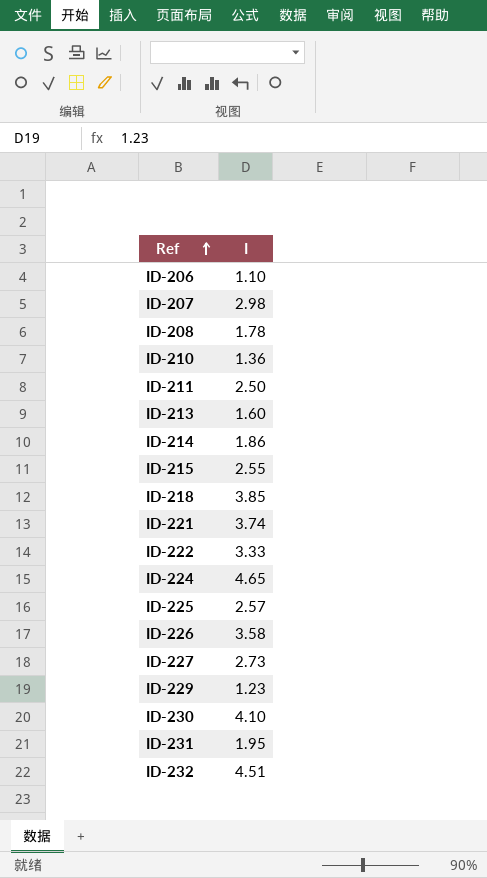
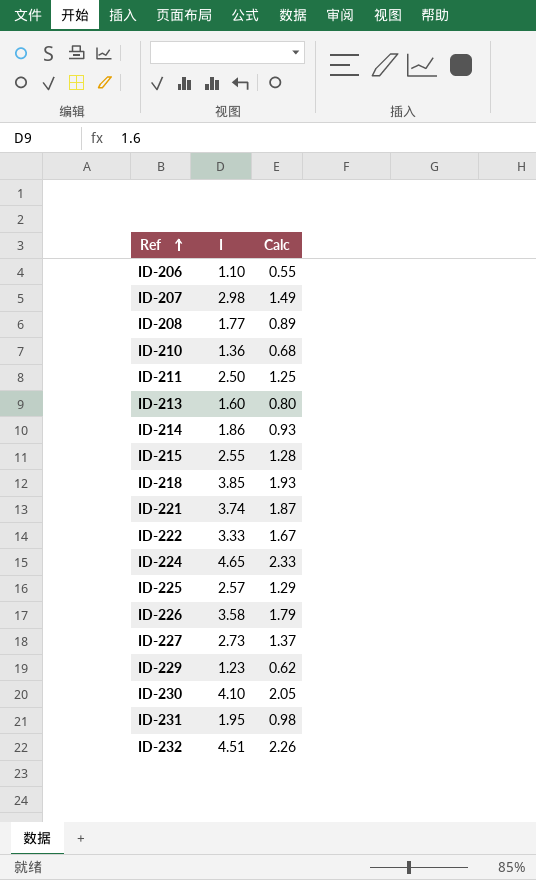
column Calc | formula: none -> [I] * 0.5
ID-208 | I: 1.78 -> 1.77

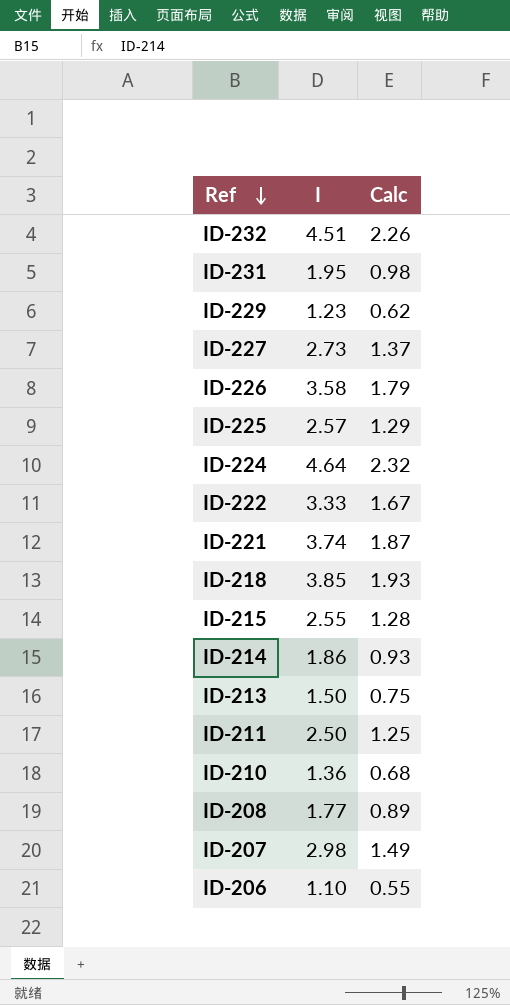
row order: Ref ascending -> Ref descending
row ID-230: 4.10 | 2.05 -> none
ID-224 | I: 4.65 -> 4.64
ID-224 | Calc: 2.33 -> 2.32
ID-213 | I: 1.60 -> 1.50
ID-213 | Calc: 0.80 -> 0.75

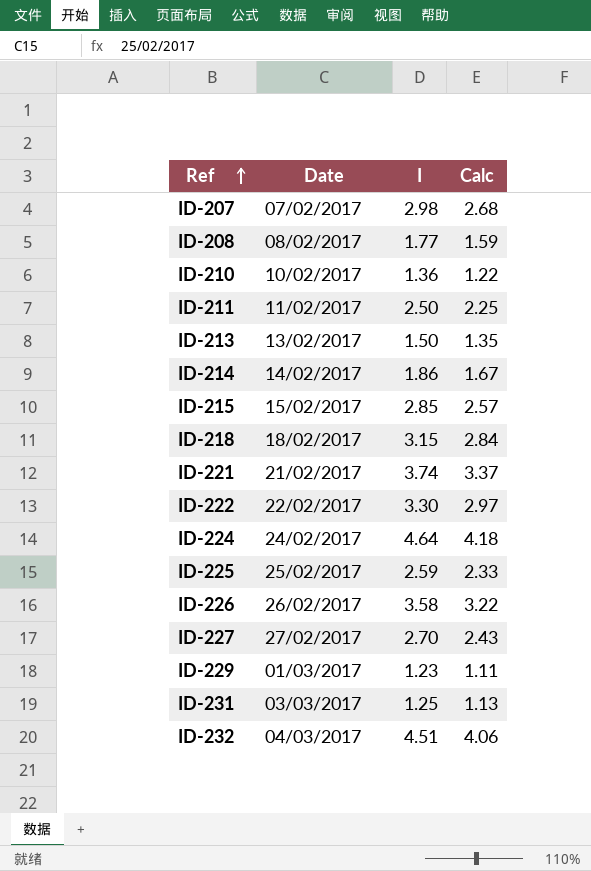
row order: Ref descending -> Ref ascending
column Date | position: none -> 2
column Calc | formula: [I] * 0.5 -> [I] * 0.9
row ID-206: 1.10 | 0.55 -> none
ID-215 | I: 2.55 -> 2.85
ID-218 | I: 3.85 -> 3.15
ID-222 | I: 3.33 -> 3.30
ID-225 | I: 2.57 -> 2.59
ID-227 | I: 2.73 -> 2.70
ID-231 | I: 1.95 -> 1.25

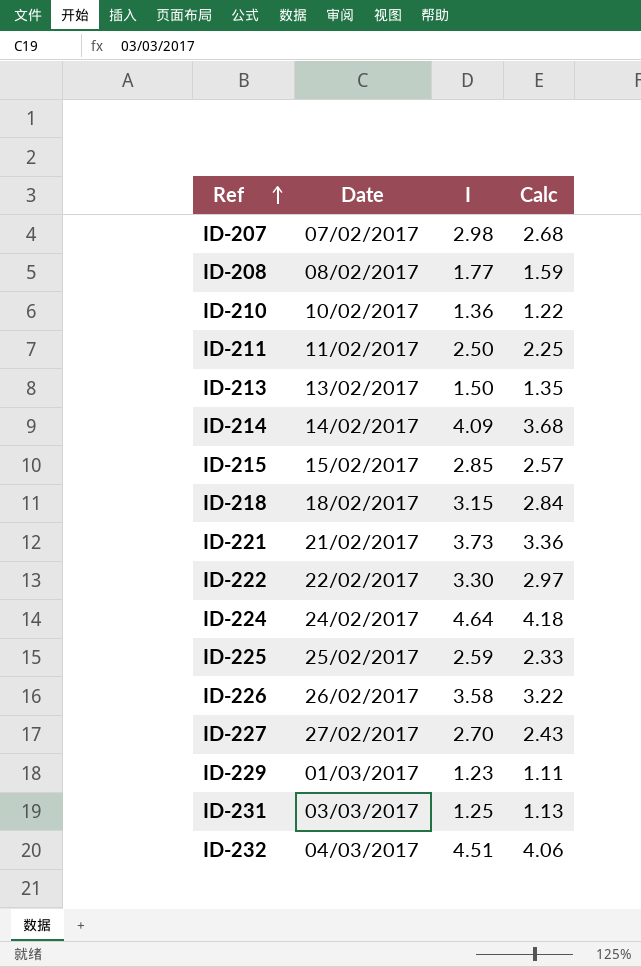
ID-214 | I: 1.86 -> 4.09
ID-214 | Calc: 1.67 -> 3.68
ID-221 | I: 3.74 -> 3.73
ID-221 | Calc: 3.37 -> 3.36

